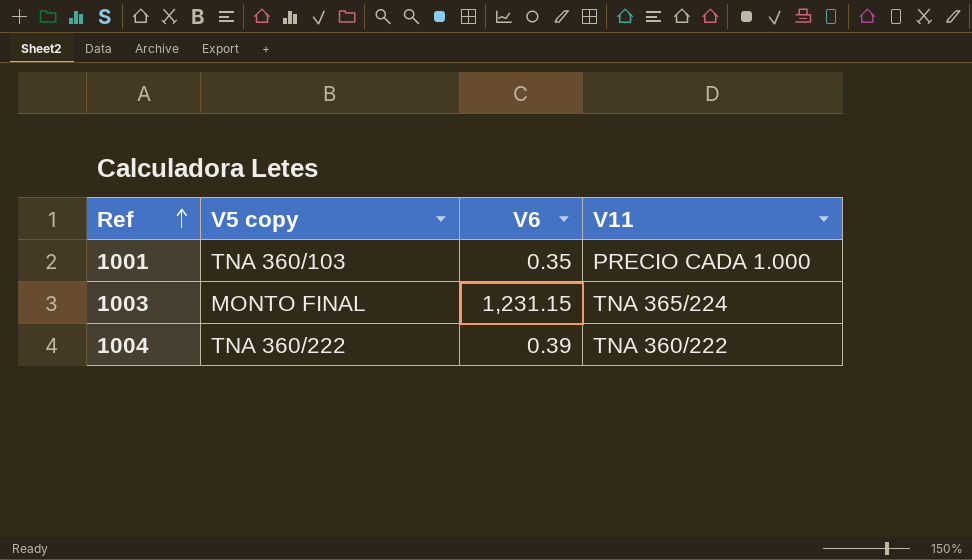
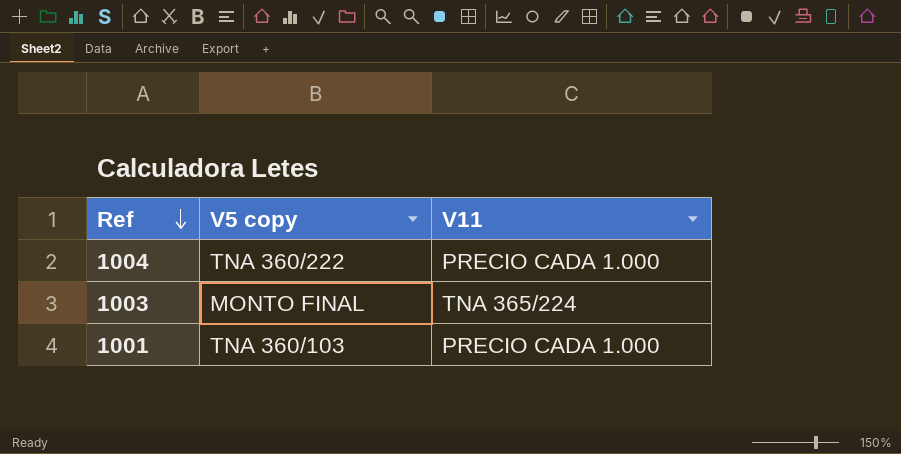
row order: Ref ascending -> Ref descending
column V6 | position: 3 -> none
1004 | V11: TNA 360/222 -> PRECIO CADA 1.000

